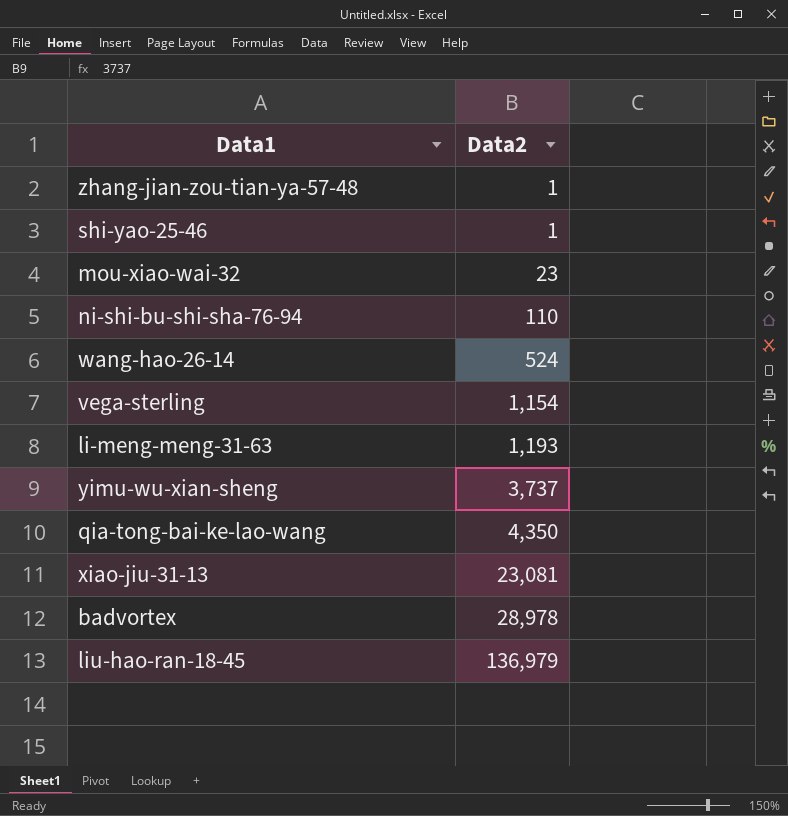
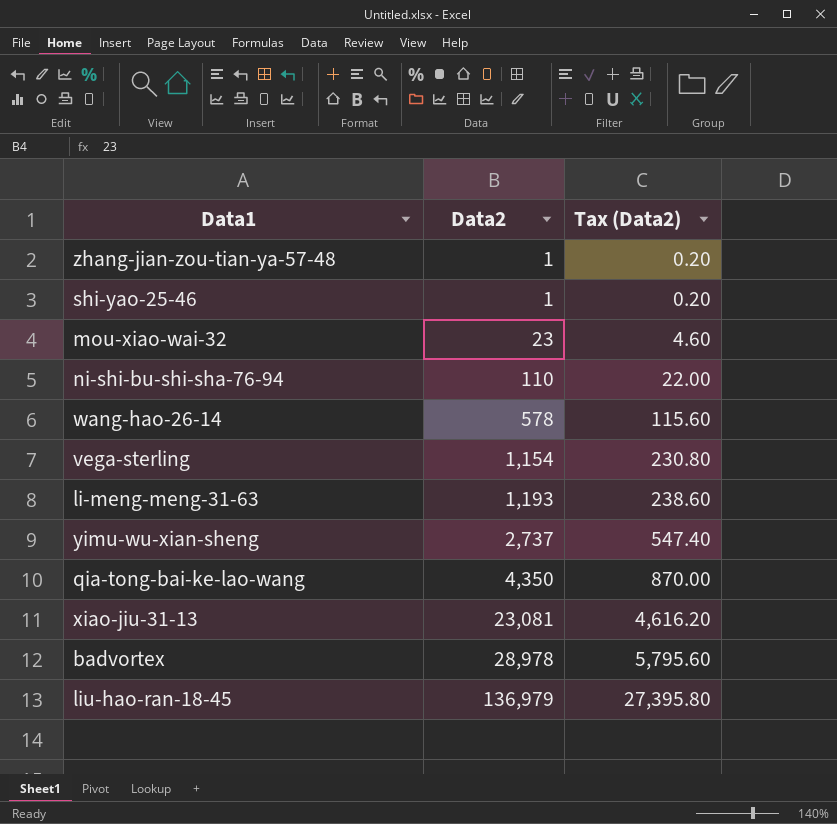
column Tax (Data2) | formula: none -> [Data2] * 0.2
wang-hao-26-14 | Data2: 524 -> 578
yimu-wu-xian-sheng | Data2: 3,737 -> 2,737

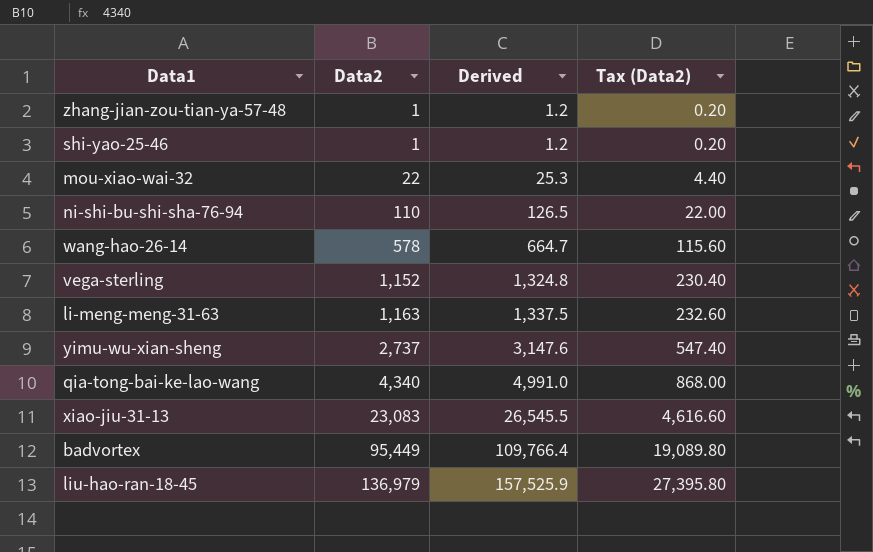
column Derived | formula: none -> [Data2] * 1.15
mou-xiao-wai-32 | Data2: 23 -> 22
mou-xiao-wai-32 | Tax (Data2): 4.60 -> 4.40
vega-sterling | Data2: 1,154 -> 1,152
vega-sterling | Tax (Data2): 230.80 -> 230.40
li-meng-meng-31-63 | Data2: 1,193 -> 1,163
li-meng-meng-31-63 | Tax (Data2): 238.60 -> 232.60
qia-tong-bai-ke-lao-wang | Data2: 4,350 -> 4,340
qia-tong-bai-ke-lao-wang | Tax (Data2): 870.00 -> 868.00
xiao-jiu-31-13 | Data2: 23,081 -> 23,083
xiao-jiu-31-13 | Tax (Data2): 4,616.20 -> 4,616.60
badvortex | Data2: 28,978 -> 95,449
badvortex | Tax (Data2): 5,795.60 -> 19,089.80

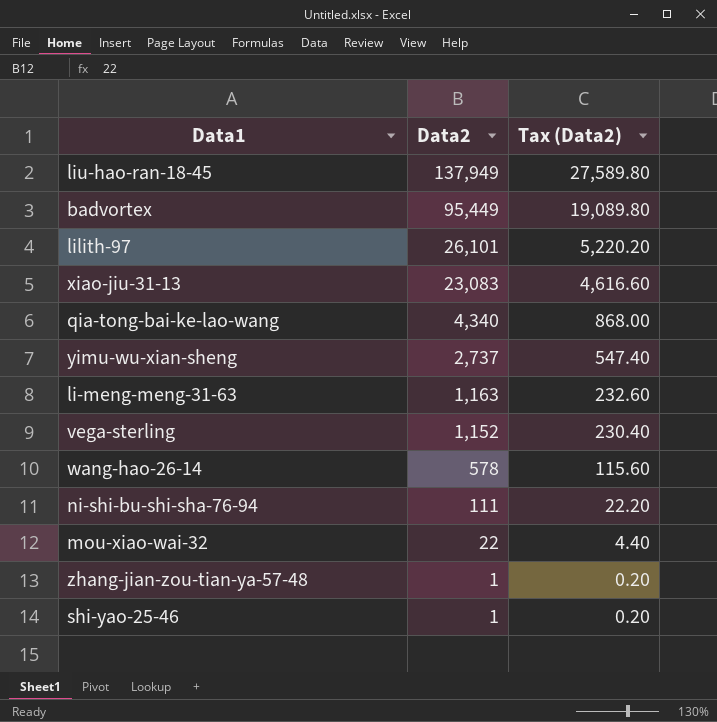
row order: Data2 ascending -> Data2 descending
column Derived | formula: [Data2] * 1.15 -> none
liu-hao-ran-18-45 | Data2: 136,979 -> 137,949
liu-hao-ran-18-45 | Tax (Data2): 27,395.80 -> 27,589.80
row lilith-97: none -> 26,101 | 5,220.20
ni-shi-bu-shi-sha-76-94 | Data2: 110 -> 111
ni-shi-bu-shi-sha-76-94 | Tax (Data2): 22.00 -> 22.20

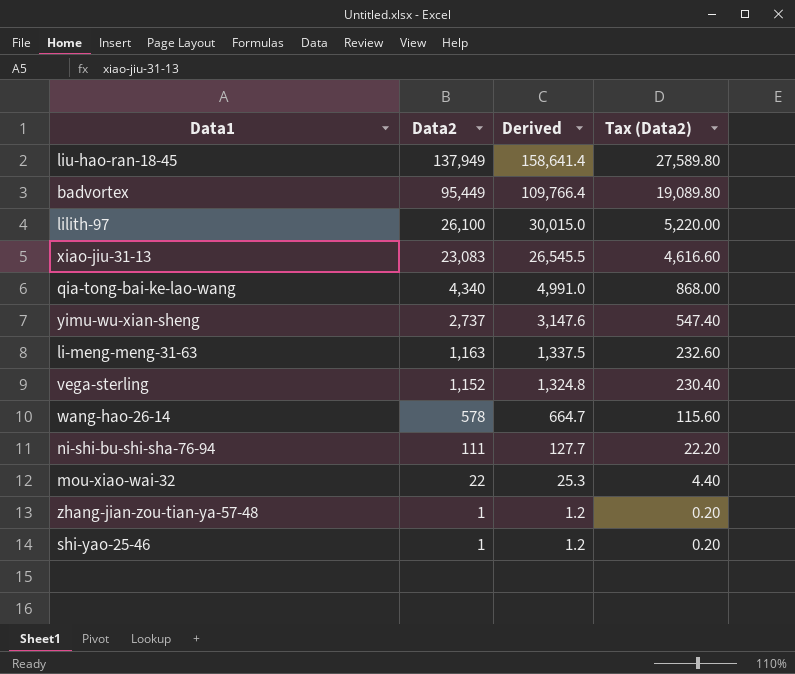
column Derived | formula: none -> [Data2] * 1.15
lilith-97 | Data2: 26,101 -> 26,100
lilith-97 | Tax (Data2): 5,220.20 -> 5,220.00

